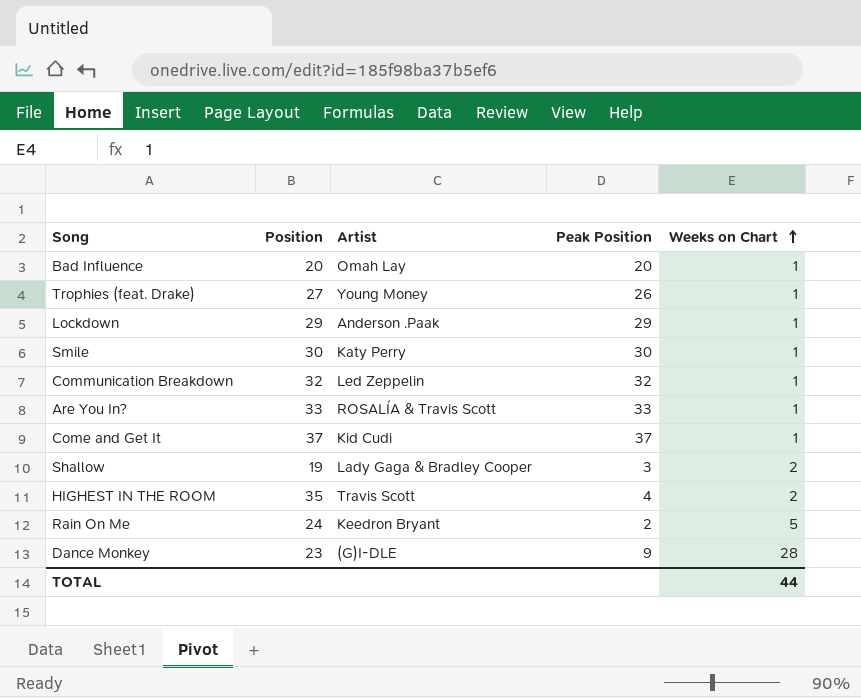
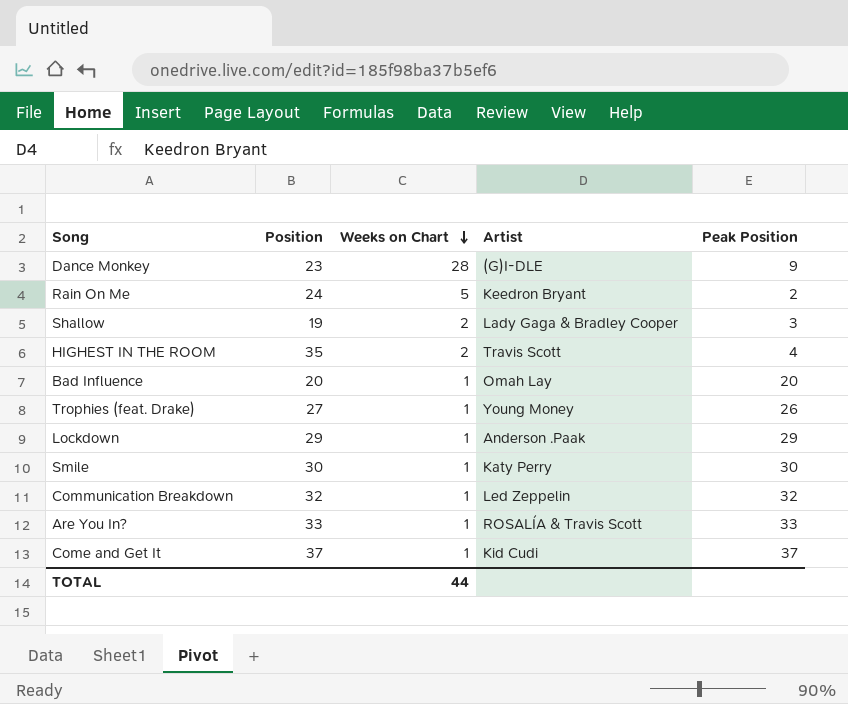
row order: Weeks on Chart ascending -> Weeks on Chart descending
column Weeks on Chart | position: 5 -> 3

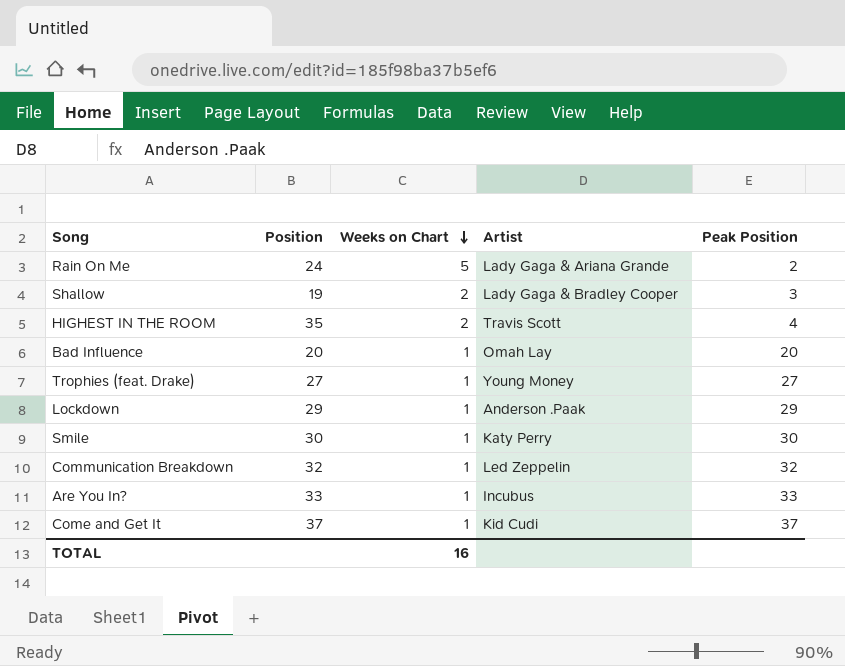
row Dance Monkey: 23 | 28 | (G)I-DLE | 9 -> none
Rain On Me | Artist: Keedron Bryant -> Lady Gaga & Ariana Grande
Trophies (feat. Drake) | Peak Position: 26 -> 27
Are You In? | Artist: ROSALÍA & Travis Scott -> Incubus
TOTAL | Weeks on Chart: 44 -> 16

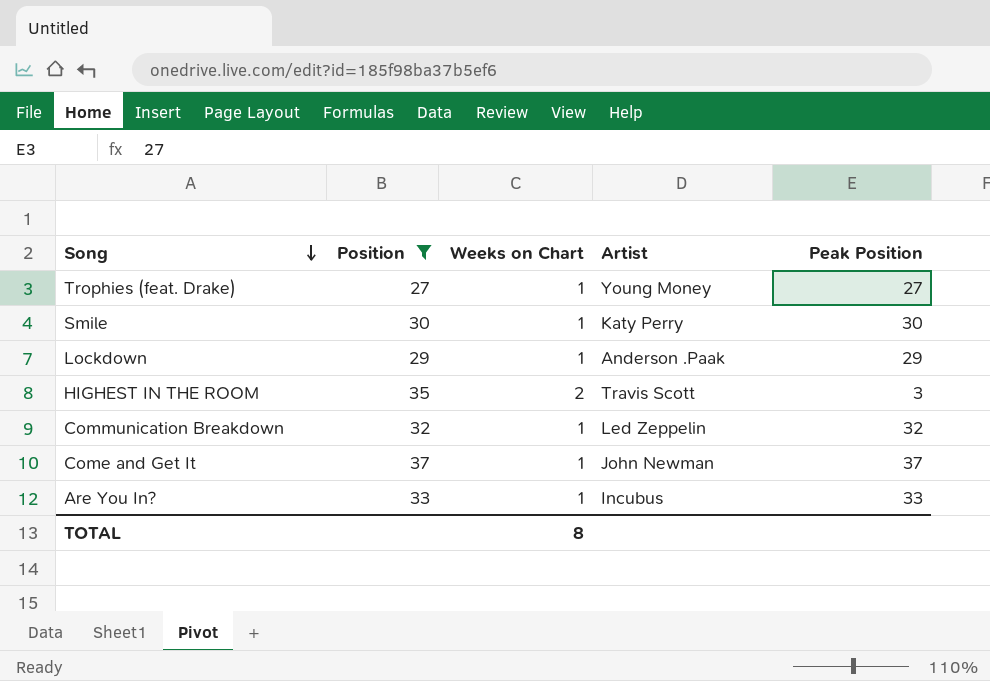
filter: none -> Position >= 27
row order: Weeks on Chart descending -> Song descending
HIGHEST IN THE ROOM | Peak Position: 4 -> 3
Come and Get It | Artist: Kid Cudi -> John Newman
TOTAL | Weeks on Chart: 16 -> 8

